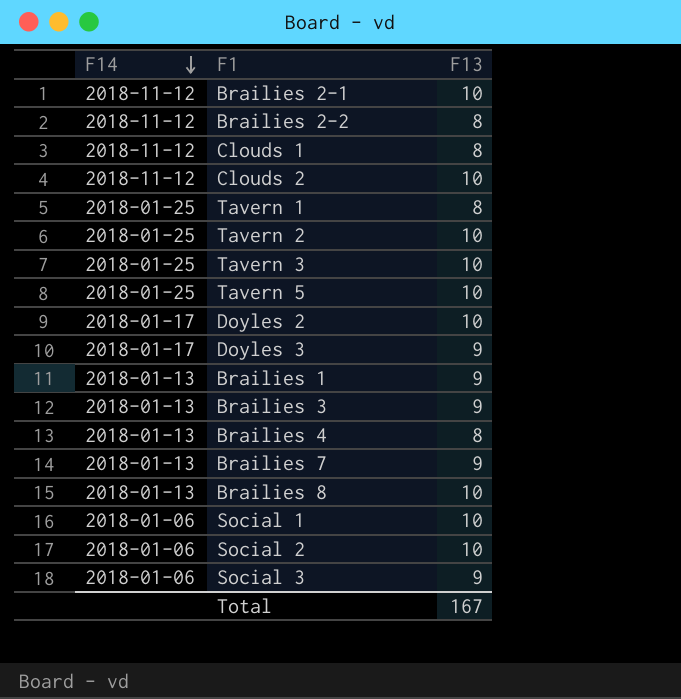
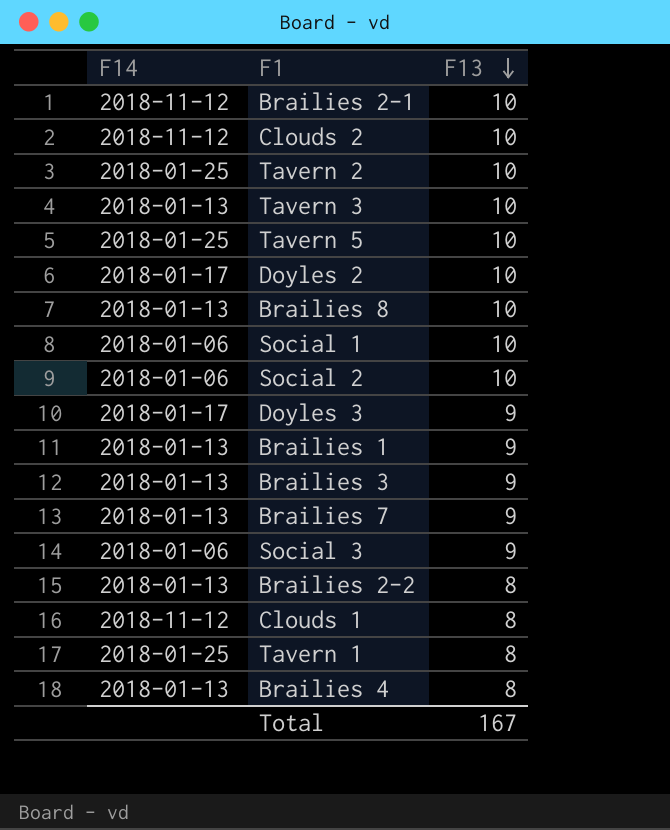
row order: F14 descending -> F13 descending
Tavern 3 | F14: 2018-01-25 -> 2018-01-13
Brailies 2-2 | F14: 2018-11-12 -> 2018-01-13

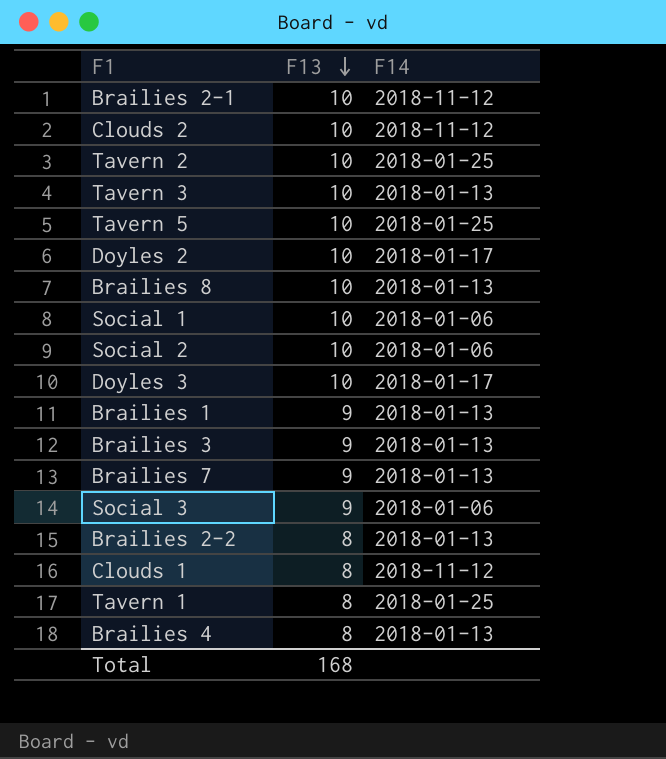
column F14 | position: 1 -> 3
Doyles 3 | F13: 9 -> 10
Total | F13: 167 -> 168

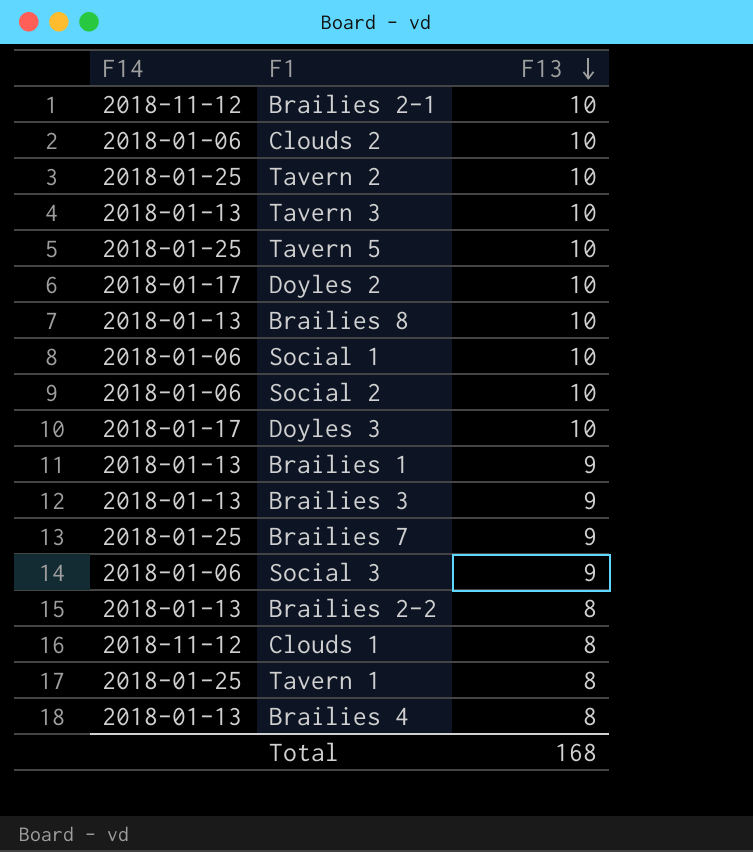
column F14 | position: 3 -> 1
Clouds 2 | F14: 2018-11-12 -> 2018-01-06
Brailies 7 | F14: 2018-01-13 -> 2018-01-25

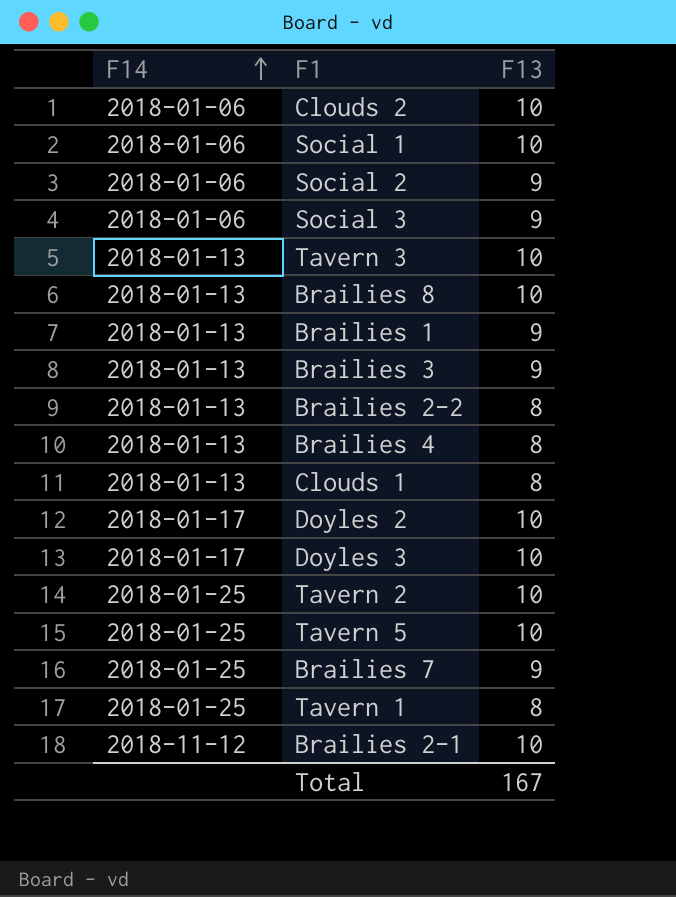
row order: F13 descending -> F14 ascending
Social 2 | F13: 10 -> 9
Clouds 1 | F14: 2018-11-12 -> 2018-01-13
Total | F13: 168 -> 167

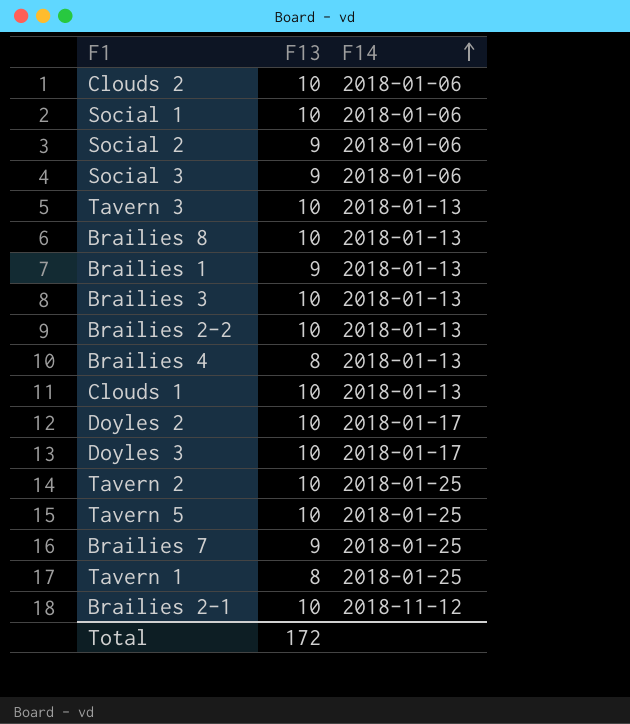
column F14 | position: 1 -> 3
Brailies 3 | F13: 9 -> 10
Brailies 2-2 | F13: 8 -> 10
Clouds 1 | F13: 8 -> 10
Total | F13: 167 -> 172

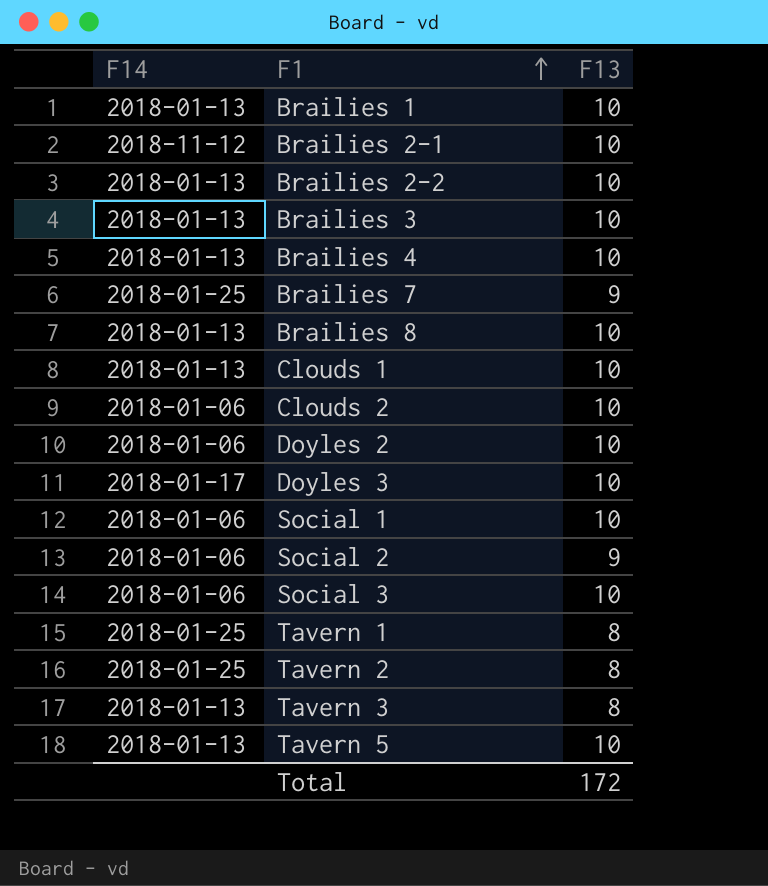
row order: F14 ascending -> F1 ascending
column F14 | position: 3 -> 1
Brailies 1 | F13: 9 -> 10
Brailies 4 | F13: 8 -> 10
Doyles 2 | F14: 2018-01-17 -> 2018-01-06
Social 3 | F13: 9 -> 10
Tavern 2 | F13: 10 -> 8
Tavern 3 | F13: 10 -> 8
Tavern 5 | F14: 2018-01-25 -> 2018-01-13

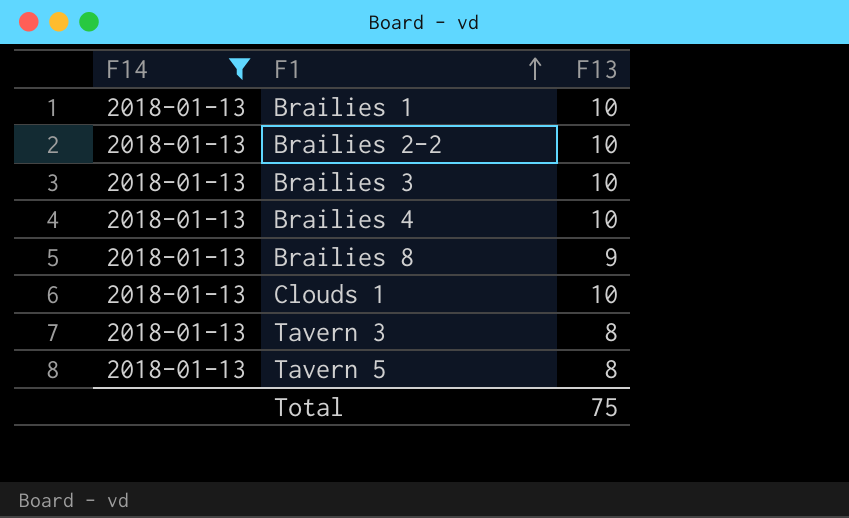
filter: none -> F14 = 2018-01-13
Brailies 8 | F13: 10 -> 9
Tavern 5 | F13: 10 -> 8
Total | F13: 172 -> 75

